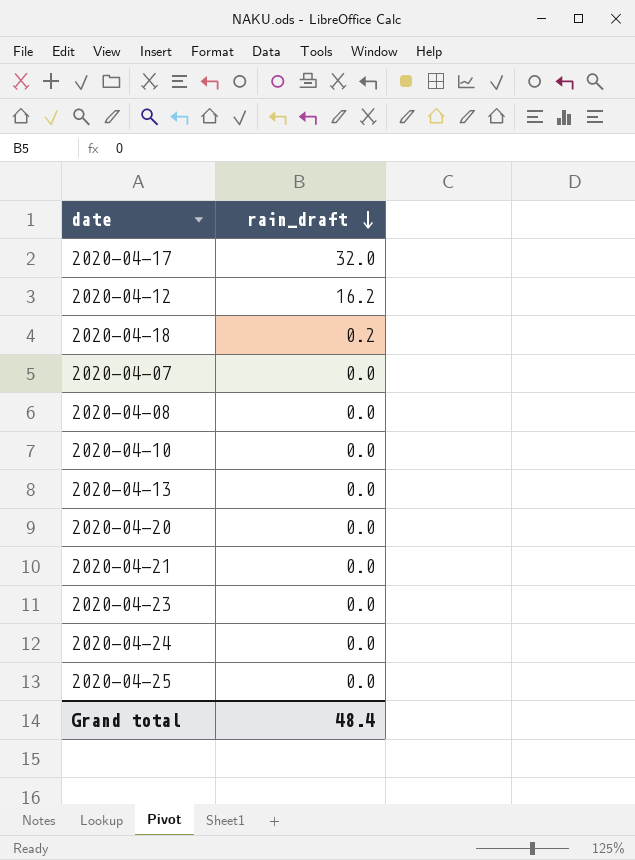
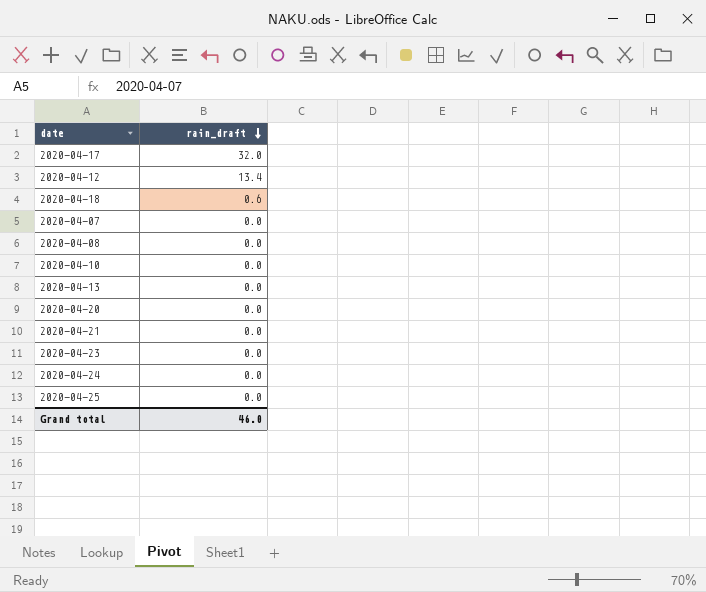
2020-04-12 | rain_draft: 16.2 -> 13.4
2020-04-18 | rain_draft: 0.2 -> 0.6
Grand total | rain_draft: 48.4 -> 46.0

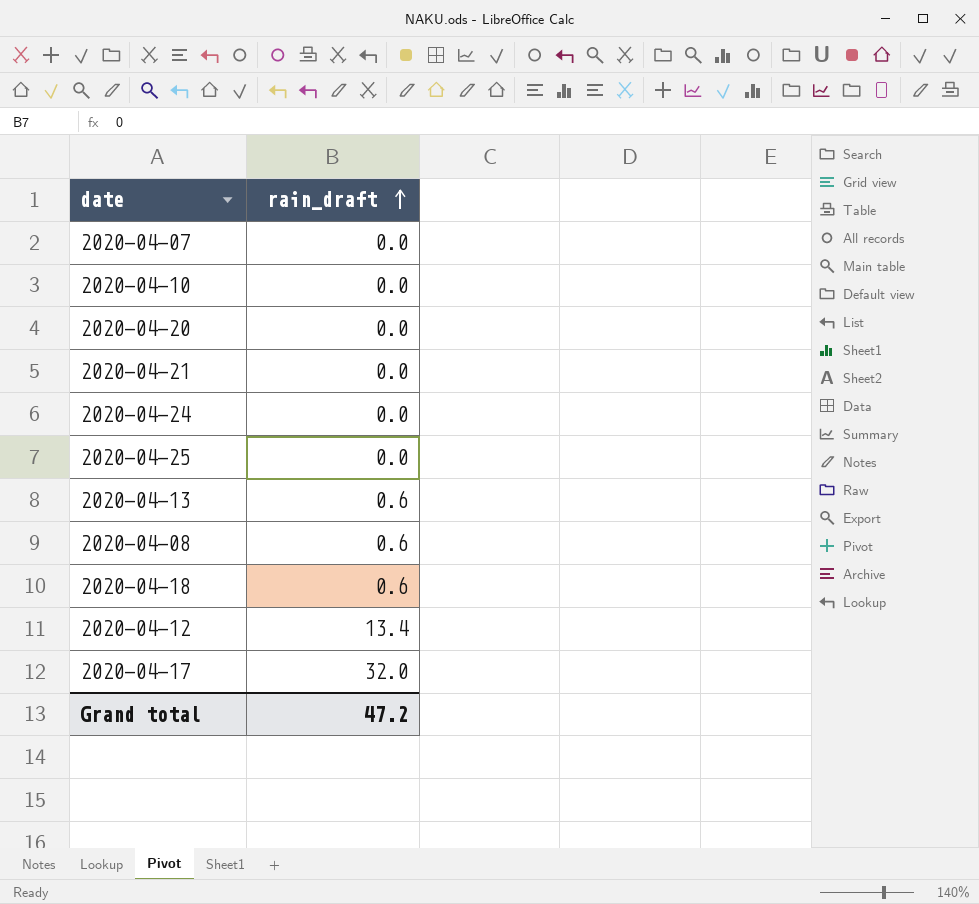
row order: rain_draft descending -> rain_draft ascending
row 2020-04-23: 0.0 -> none
2020-04-13 | rain_draft: 0.0 -> 0.6
2020-04-08 | rain_draft: 0.0 -> 0.6
Grand total | rain_draft: 46.0 -> 47.2

